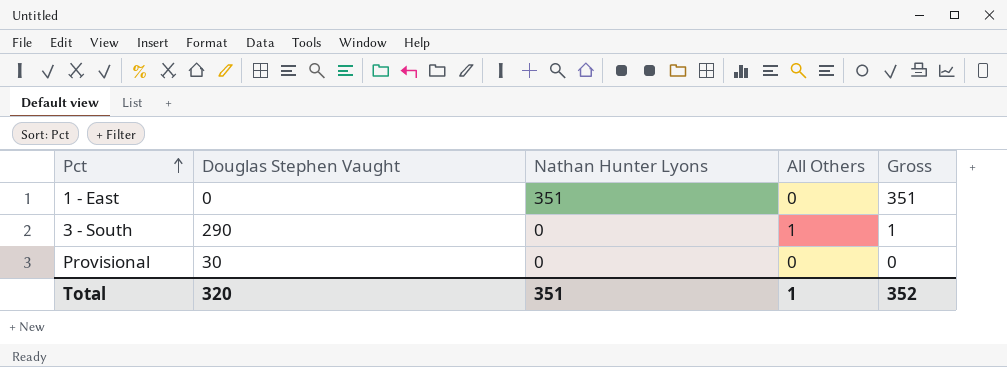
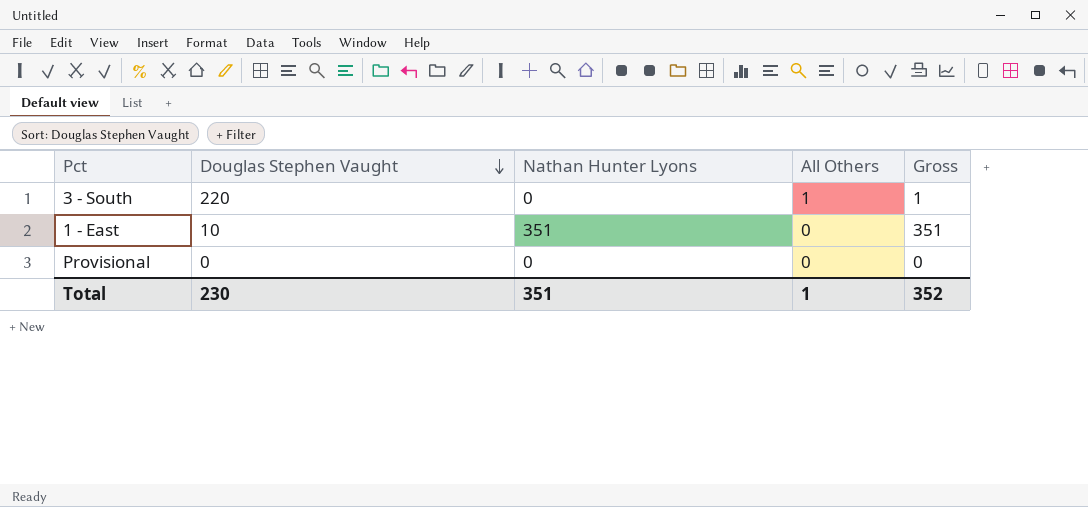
row order: Pct ascending -> Douglas Stephen Vaught descending
3 - South | Douglas Stephen Vaught: 290 -> 220
1 - East | Douglas Stephen Vaught: 0 -> 10
Provisional | Douglas Stephen Vaught: 30 -> 0
Total | Douglas Stephen Vaught: 320 -> 230

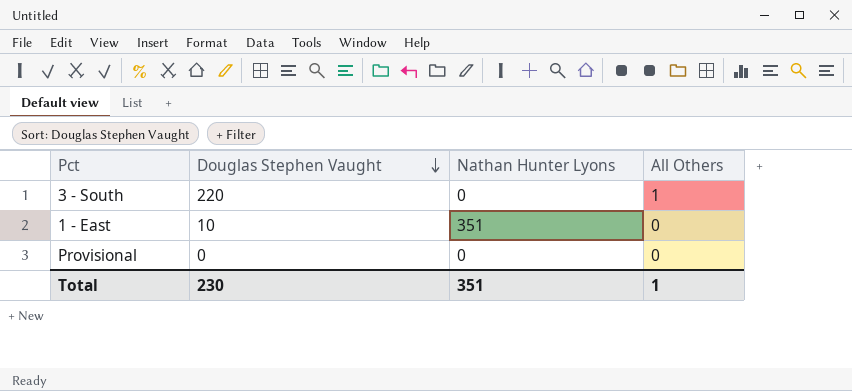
column Gross | formula: [Nathan Hunter Lyons] + [All Others] -> none

